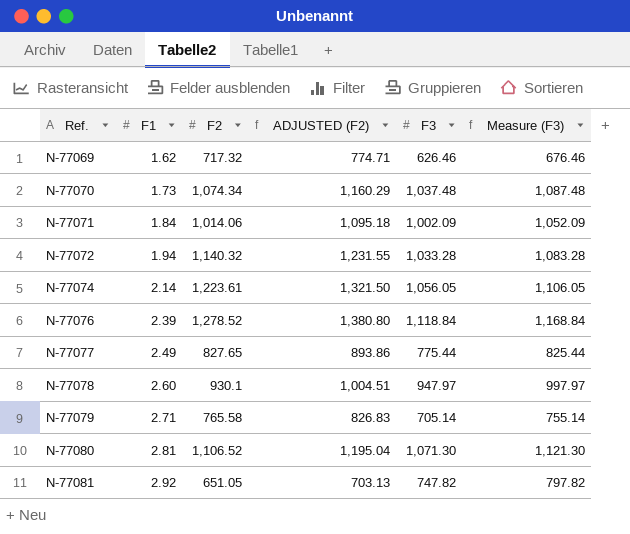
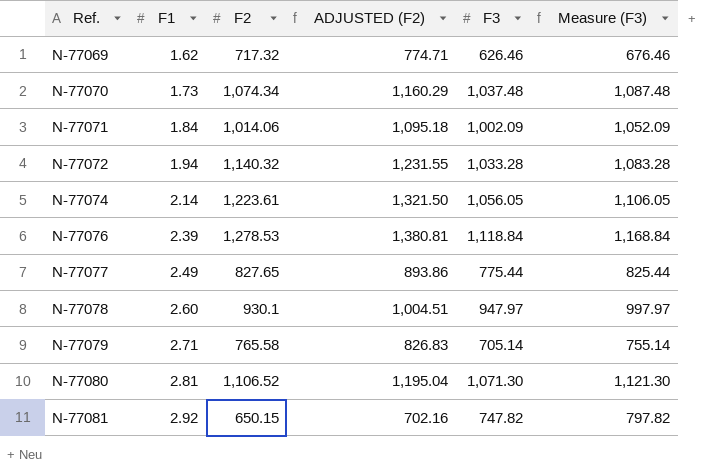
N-77076 | F2: 1,278.52 -> 1,278.53
N-77076 | ADJUSTED (F2): 1,380.80 -> 1,380.81
N-77081 | F2: 651.05 -> 650.15
N-77081 | ADJUSTED (F2): 703.13 -> 702.16

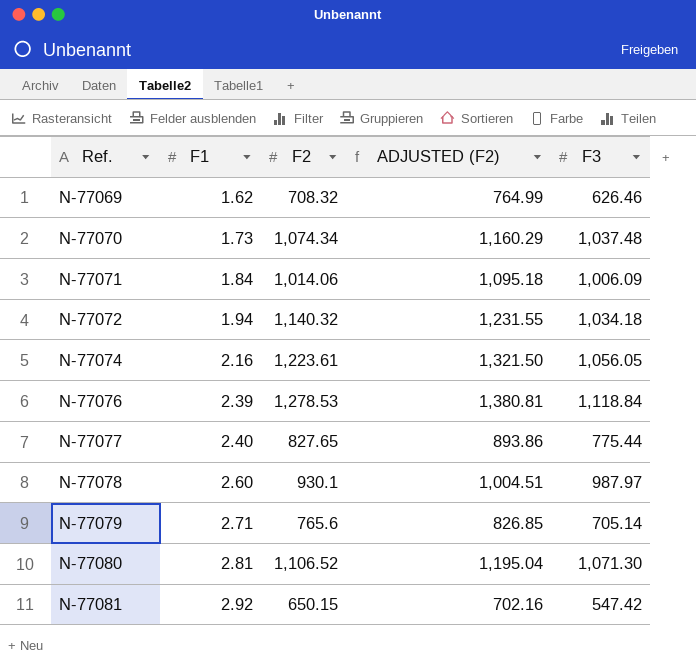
column Measure (F3) | formula: [F3] + 50 -> none
N-77069 | F2: 717.32 -> 708.32
N-77069 | ADJUSTED (F2): 774.71 -> 764.99
N-77071 | F3: 1,002.09 -> 1,006.09
N-77072 | F3: 1,033.28 -> 1,034.18
N-77074 | F1: 2.14 -> 2.16
N-77077 | F1: 2.49 -> 2.40
N-77078 | F3: 947.97 -> 987.97
N-77079 | F2: 765.58 -> 765.6
N-77079 | ADJUSTED (F2): 826.83 -> 826.85
N-77081 | F3: 747.82 -> 547.42

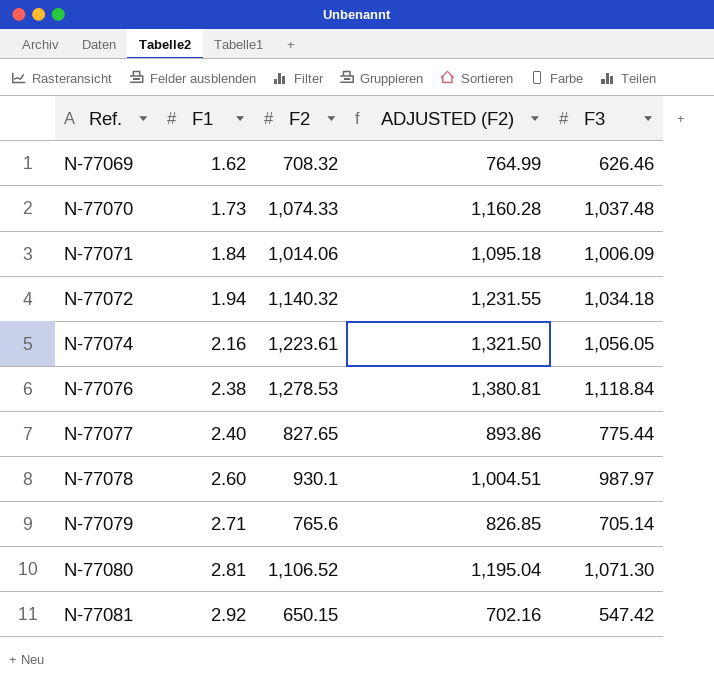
N-77070 | F2: 1,074.34 -> 1,074.33
N-77070 | ADJUSTED (F2): 1,160.29 -> 1,160.28
N-77076 | F1: 2.39 -> 2.38

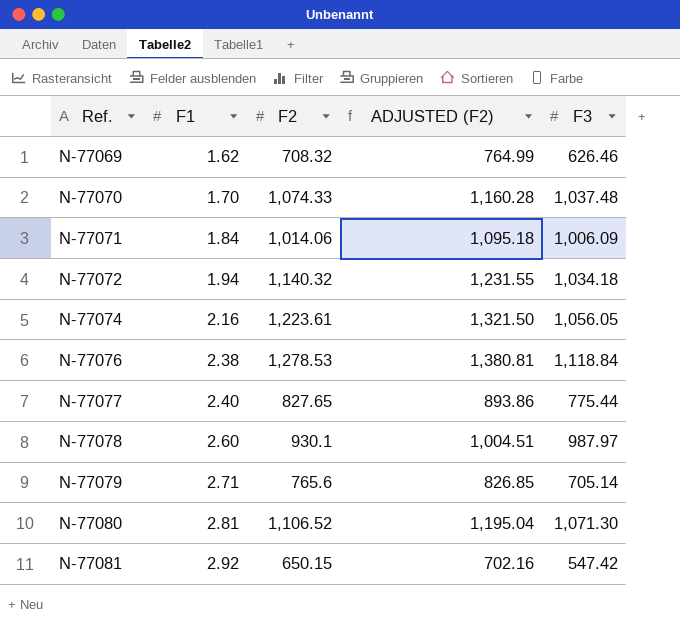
N-77070 | F1: 1.73 -> 1.70

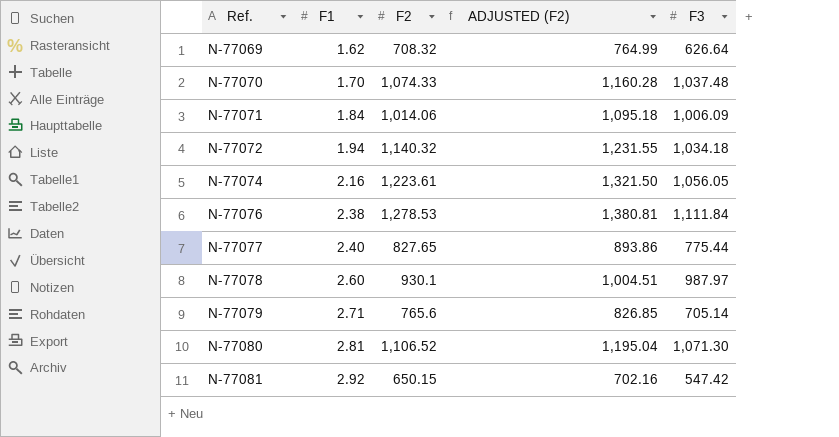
N-77069 | F3: 626.46 -> 626.64
N-77076 | F3: 1,118.84 -> 1,111.84

